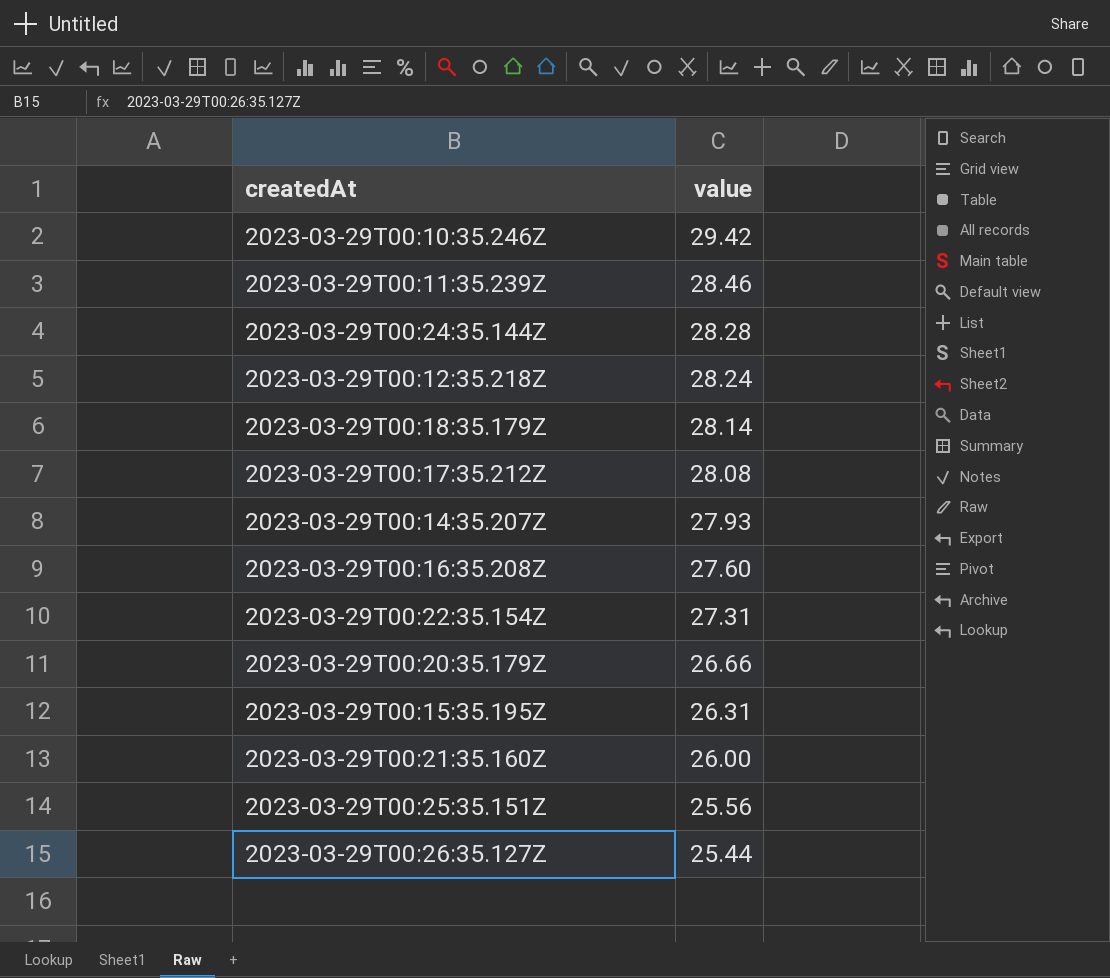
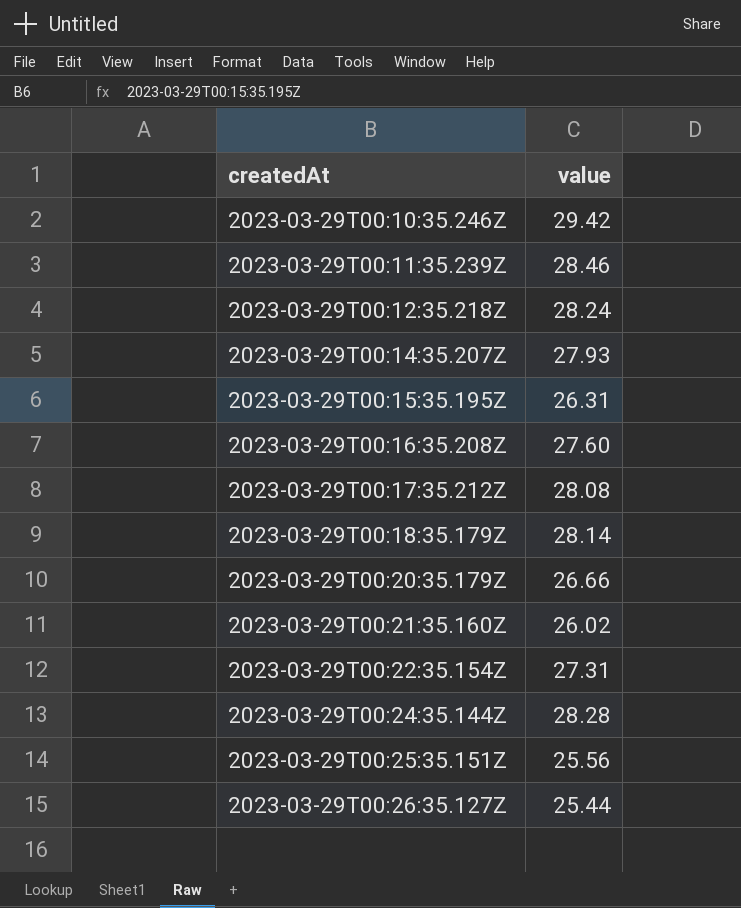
row order: value descending -> createdAt ascending
2023-03-29T00:21:35.160Z | value: 26.00 -> 26.02

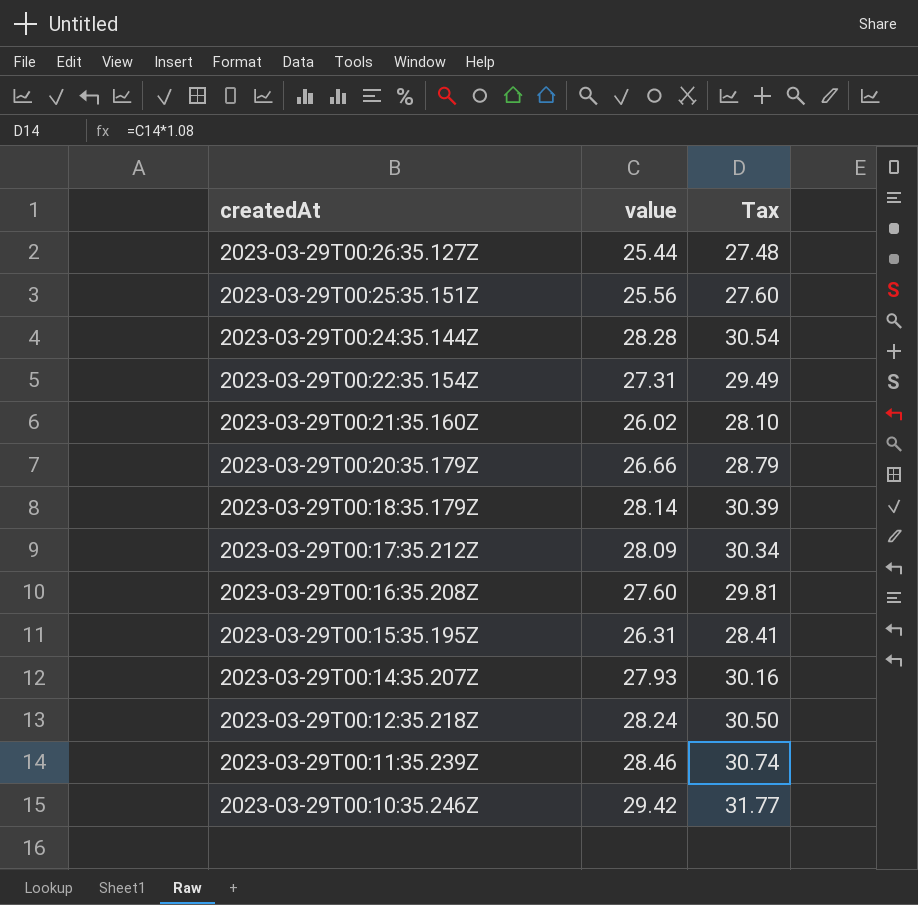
row order: createdAt ascending -> createdAt descending
column Tax | formula: none -> [value] * 1.08
2023-03-29T00:17:35.212Z | value: 28.08 -> 28.09

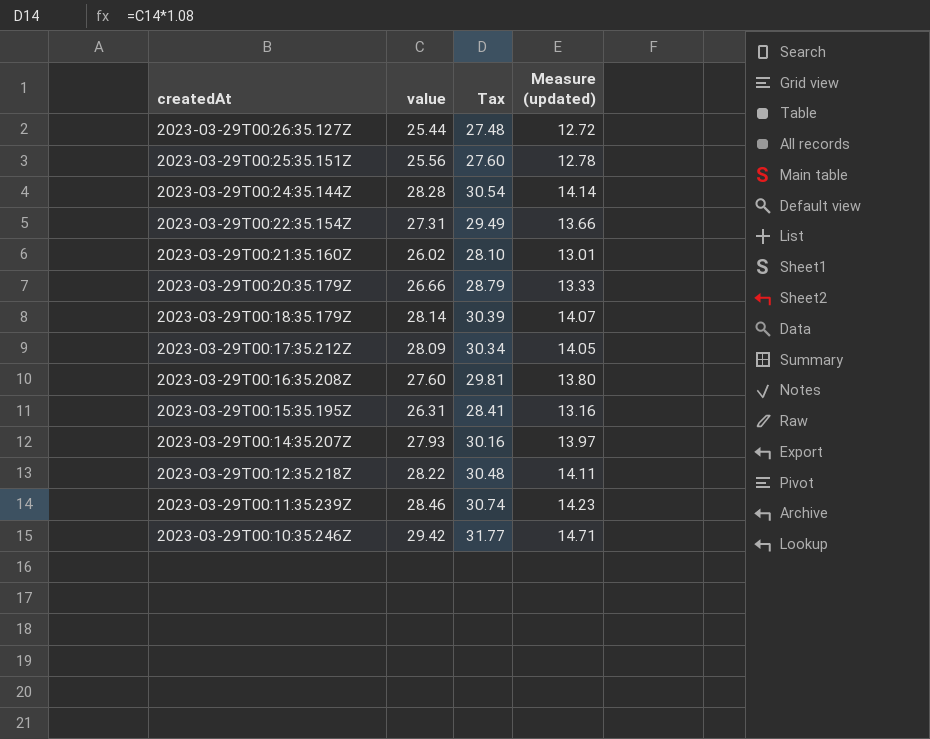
column Measure (updated) | formula: none -> [value] * 0.5
2023-03-29T00:12:35.218Z | value: 28.24 -> 28.22
2023-03-29T00:12:35.218Z | Tax: 30.50 -> 30.48

